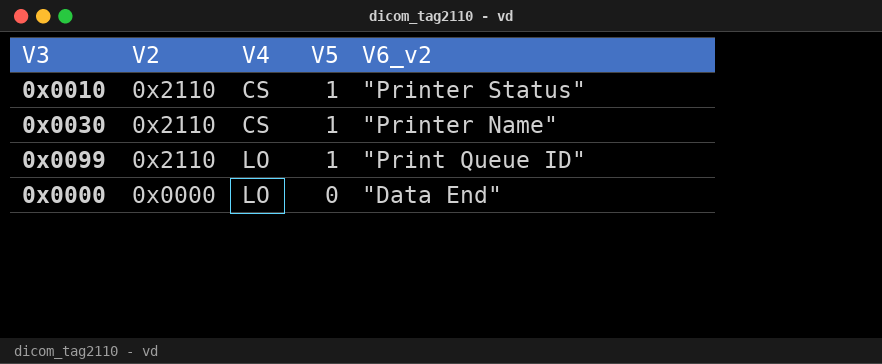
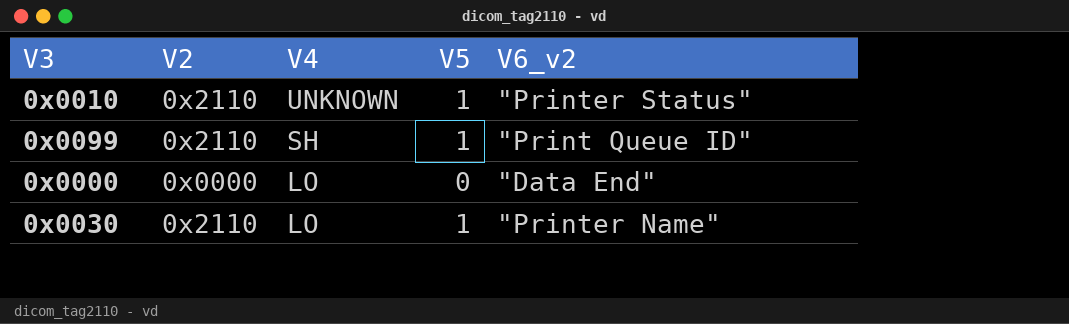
row order: V2 descending -> V4 descending
0x0010 | V4: CS -> UNKNOWN
0x0099 | V4: LO -> SH
0x0030 | V4: CS -> LO

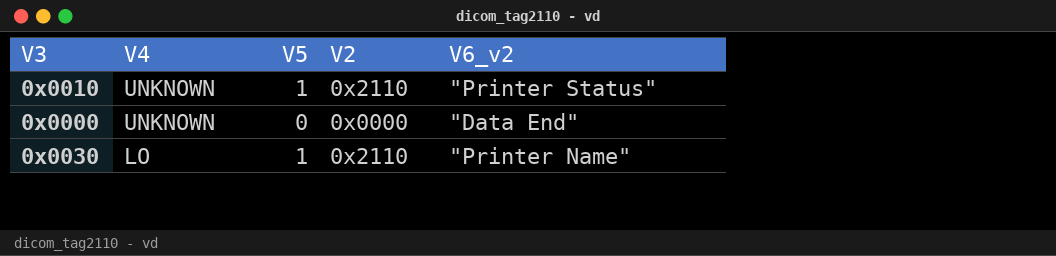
column V2 | position: 2 -> 4
row 0x0099: 0x2110 | SH | 1 | "Print Queue ID" -> none
0x0000 | V4: LO -> UNKNOWN

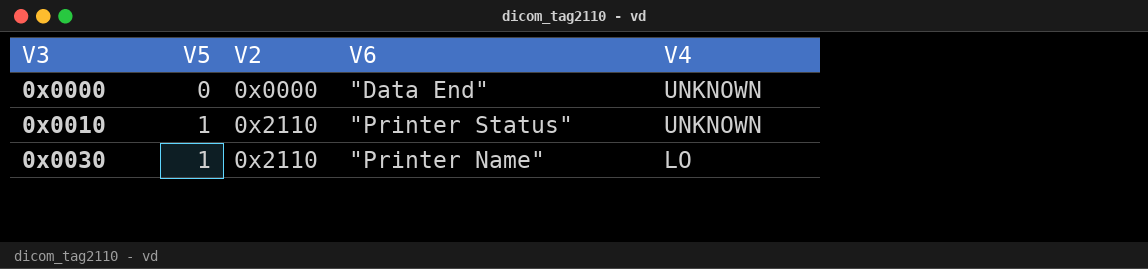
row order: V4 descending -> V3 ascending
column name: V6_v2 -> V6
column V4 | position: 2 -> 5

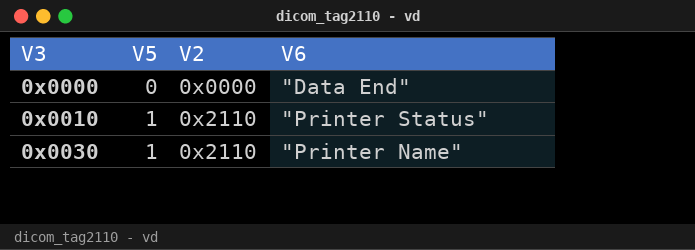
column V4 | position: 5 -> none

